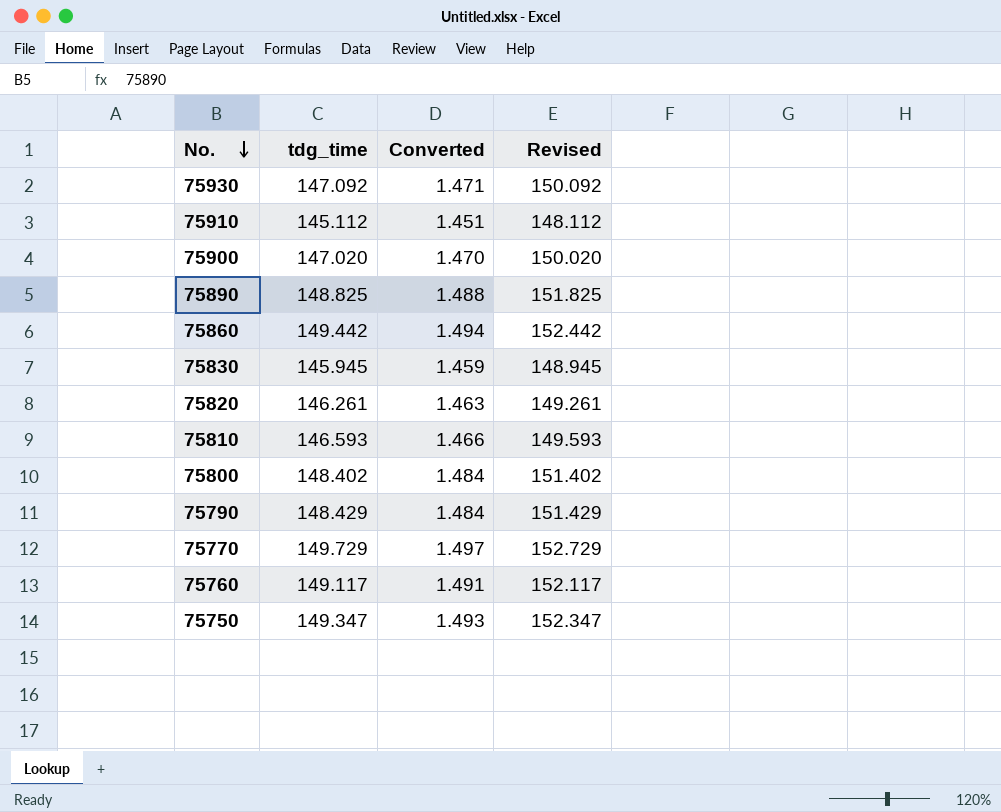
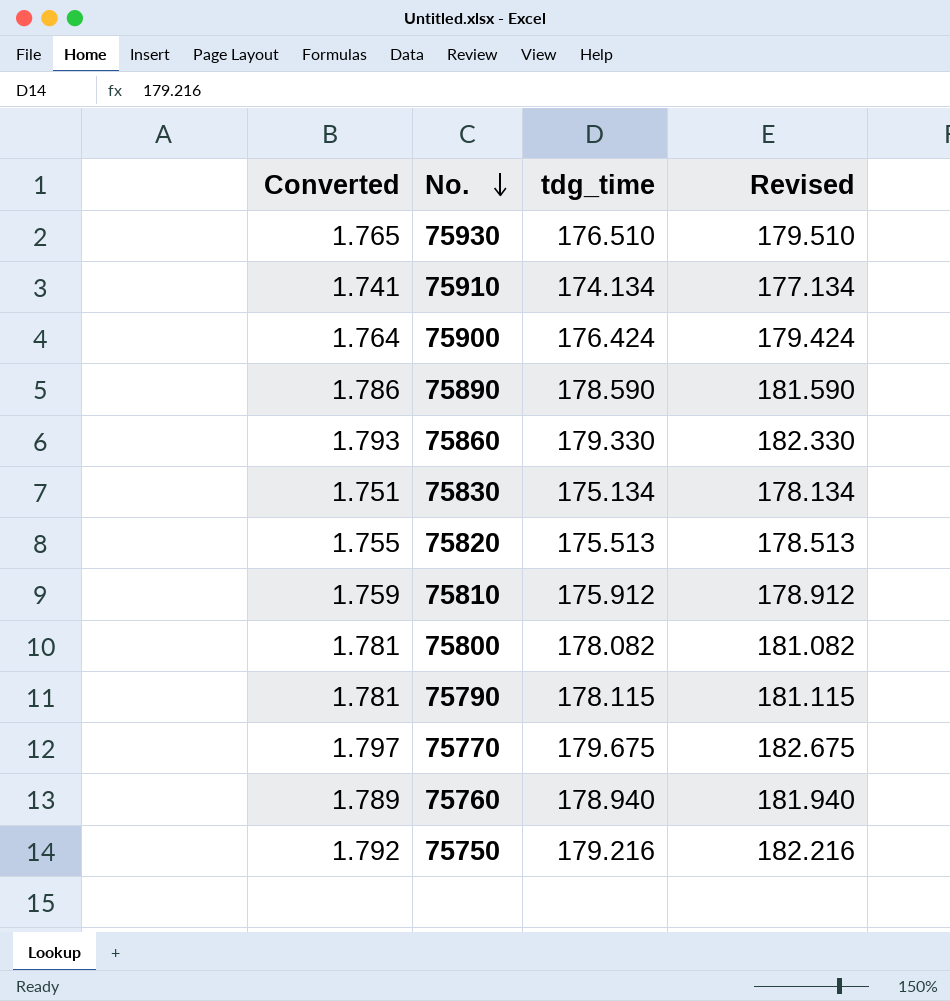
column Converted | position: 3 -> 1
75930 | Converted: 1.471 -> 1.765
75930 | tdg_time: 147.092 -> 176.510
75930 | Revised: 150.092 -> 179.510
75910 | Converted: 1.451 -> 1.741
75910 | tdg_time: 145.112 -> 174.134
75910 | Revised: 148.112 -> 177.134
75900 | Converted: 1.470 -> 1.764
75900 | tdg_time: 147.020 -> 176.424
75900 | Revised: 150.020 -> 179.424
75890 | Converted: 1.488 -> 1.786
75890 | tdg_time: 148.825 -> 178.590
75890 | Revised: 151.825 -> 181.590
75860 | Converted: 1.494 -> 1.793
75860 | tdg_time: 149.442 -> 179.330
75860 | Revised: 152.442 -> 182.330
75830 | Converted: 1.459 -> 1.751
75830 | tdg_time: 145.945 -> 175.134
75830 | Revised: 148.945 -> 178.134
75820 | Converted: 1.463 -> 1.755
75820 | tdg_time: 146.261 -> 175.513
75820 | Revised: 149.261 -> 178.513
75810 | Converted: 1.466 -> 1.759
75810 | tdg_time: 146.593 -> 175.912
75810 | Revised: 149.593 -> 178.912
75800 | Converted: 1.484 -> 1.781
75800 | tdg_time: 148.402 -> 178.082
75800 | Revised: 151.402 -> 181.082
75790 | Converted: 1.484 -> 1.781
75790 | tdg_time: 148.429 -> 178.115
75790 | Revised: 151.429 -> 181.115
75770 | Converted: 1.497 -> 1.797
75770 | tdg_time: 149.729 -> 179.675
75770 | Revised: 152.729 -> 182.675
75760 | Converted: 1.491 -> 1.789
75760 | tdg_time: 149.117 -> 178.940
75760 | Revised: 152.117 -> 181.940
75750 | Converted: 1.493 -> 1.792
75750 | tdg_time: 149.347 -> 179.216
75750 | Revised: 152.347 -> 182.216

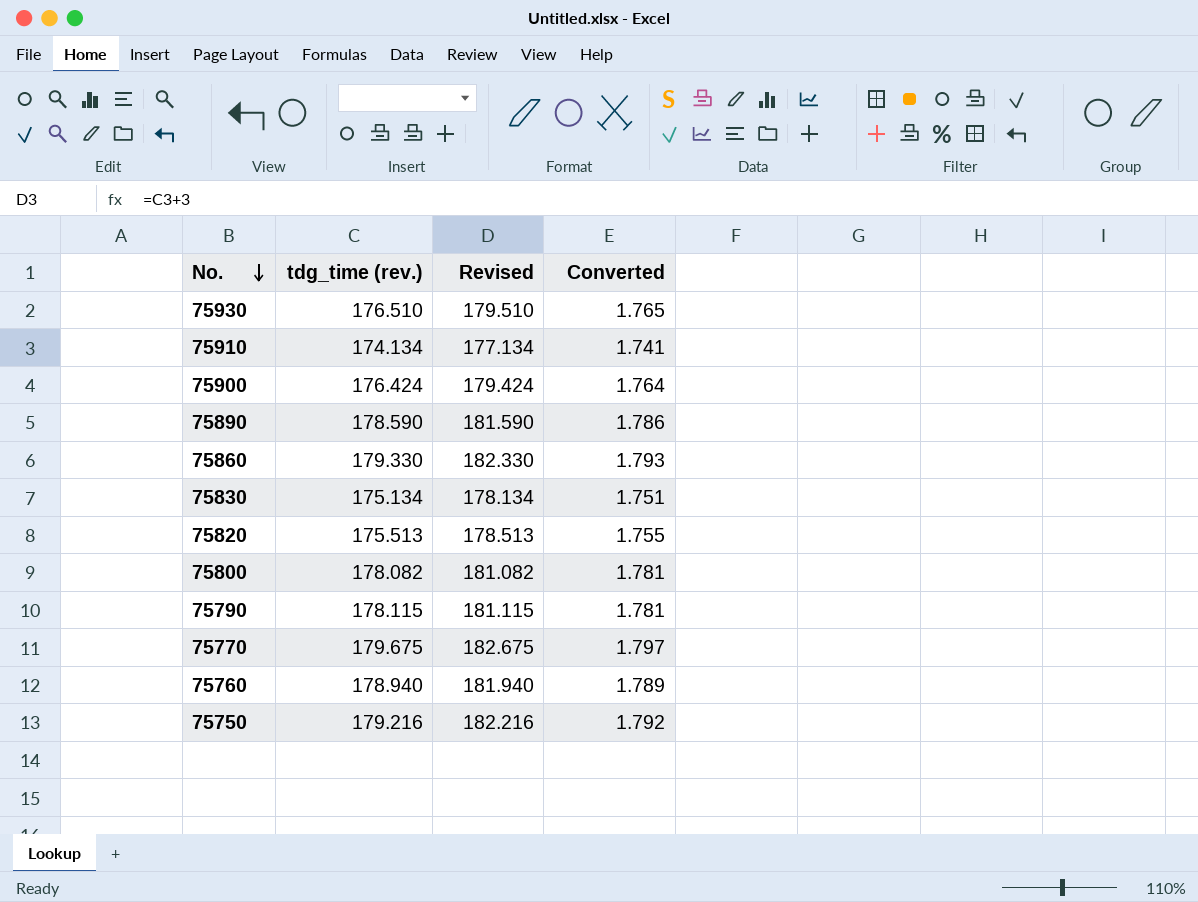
column name: tdg_time -> tdg_time (rev.)
column Converted | position: 1 -> 4
row 75810: 1.759 | 175.912 | 178.912 -> none

